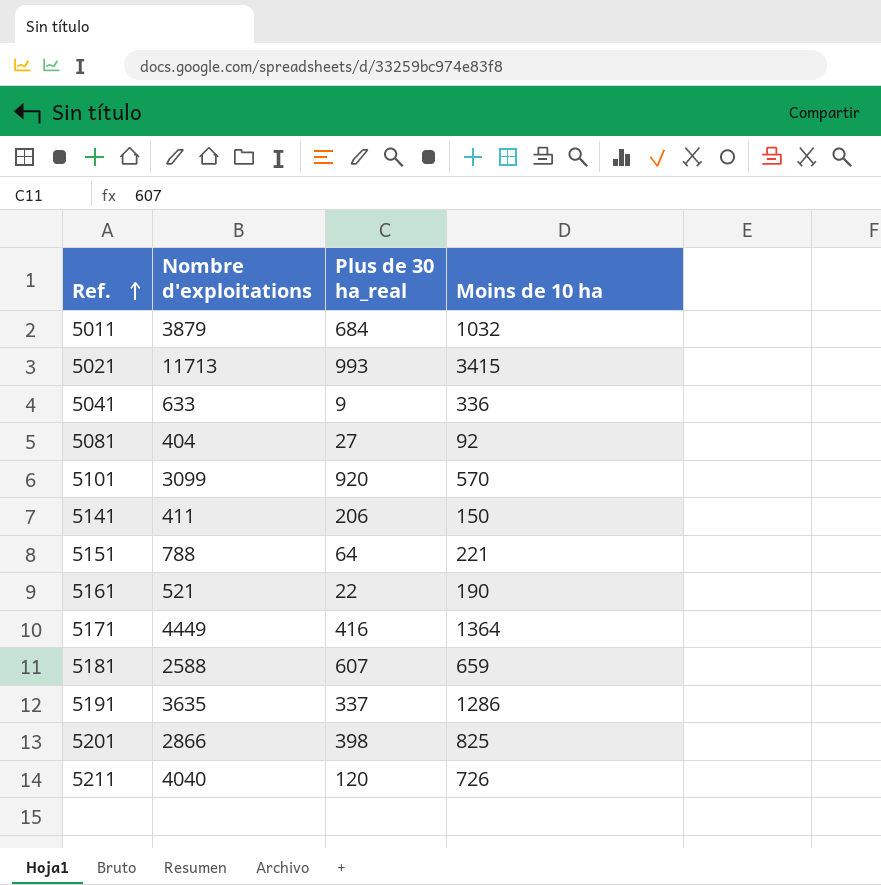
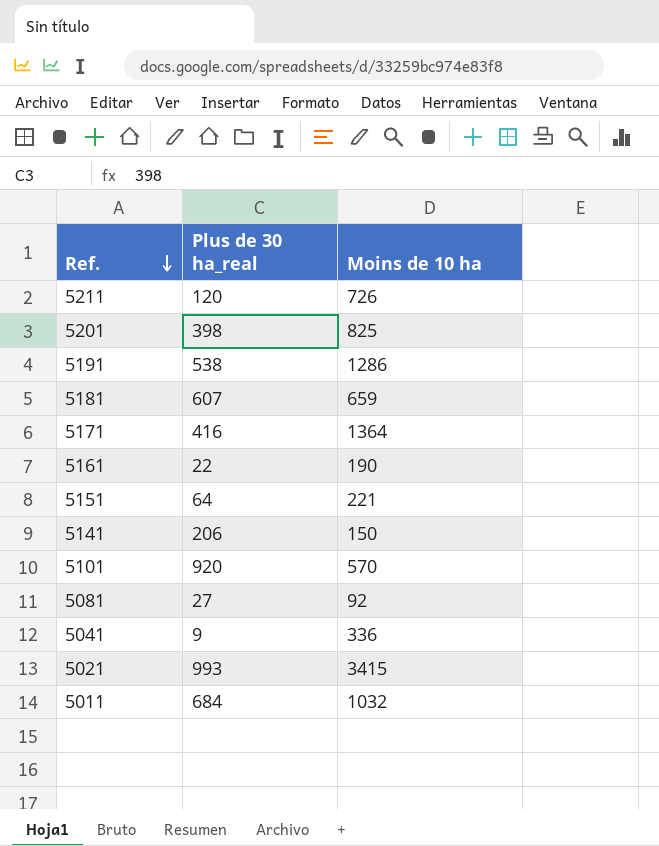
row order: Ref. ascending -> Ref. descending
column Nombre d'exploitations | position: 2 -> none
5191 | Plus de 30 ha_real: 337 -> 538

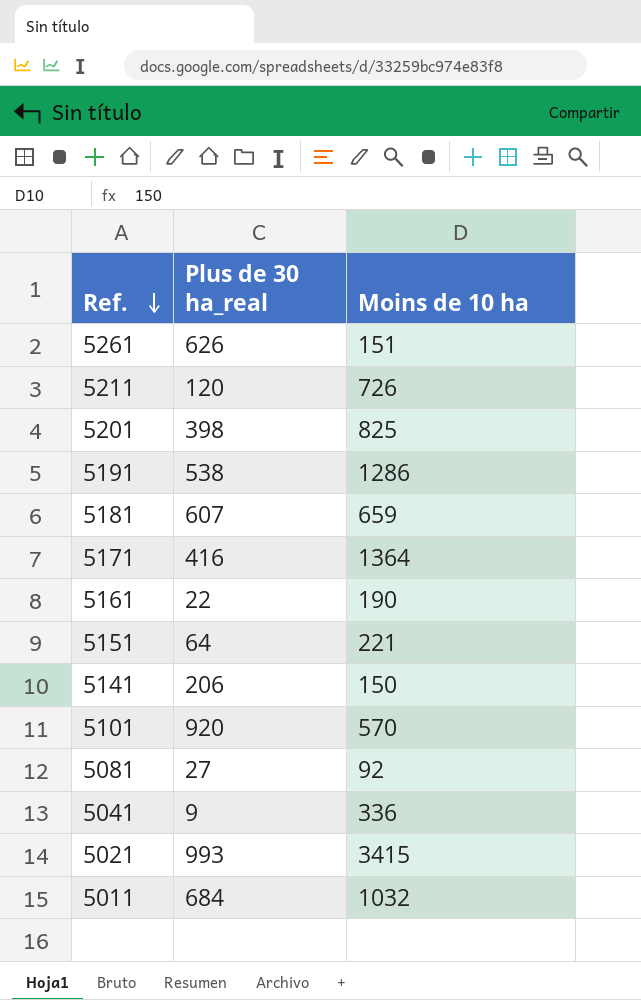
row 5261: none -> 626 | 151

